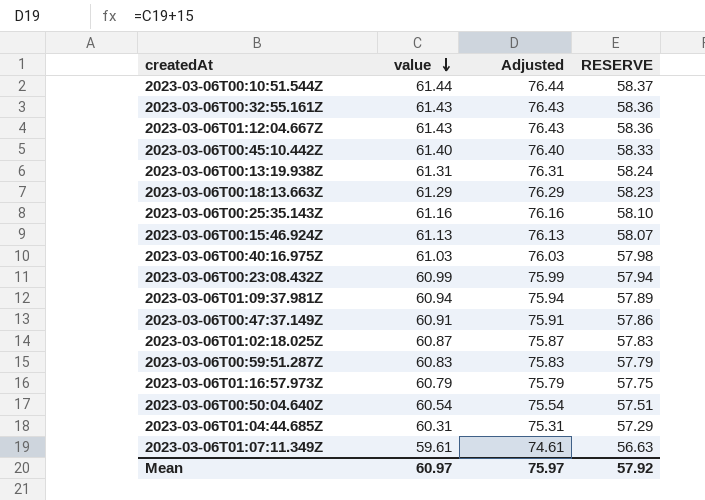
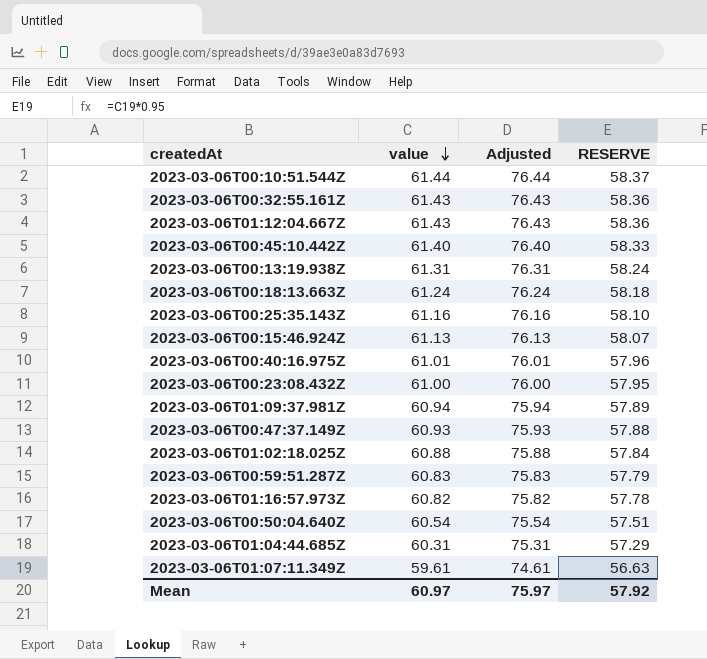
2023-03-06T00:18:13.663Z | value: 61.29 -> 61.24
2023-03-06T00:18:13.663Z | Adjusted: 76.29 -> 76.24
2023-03-06T00:18:13.663Z | RESERVE: 58.23 -> 58.18
2023-03-06T00:40:16.975Z | value: 61.03 -> 61.01
2023-03-06T00:40:16.975Z | Adjusted: 76.03 -> 76.01
2023-03-06T00:40:16.975Z | RESERVE: 57.98 -> 57.96
2023-03-06T00:23:08.432Z | value: 60.99 -> 61.00
2023-03-06T00:23:08.432Z | Adjusted: 75.99 -> 76.00
2023-03-06T00:23:08.432Z | RESERVE: 57.94 -> 57.95
2023-03-06T00:47:37.149Z | value: 60.91 -> 60.93
2023-03-06T00:47:37.149Z | Adjusted: 75.91 -> 75.93
2023-03-06T00:47:37.149Z | RESERVE: 57.86 -> 57.88
2023-03-06T01:02:18.025Z | value: 60.87 -> 60.88
2023-03-06T01:02:18.025Z | Adjusted: 75.87 -> 75.88
2023-03-06T01:02:18.025Z | RESERVE: 57.83 -> 57.84
2023-03-06T01:16:57.973Z | value: 60.79 -> 60.82
2023-03-06T01:16:57.973Z | Adjusted: 75.79 -> 75.82
2023-03-06T01:16:57.973Z | RESERVE: 57.75 -> 57.78

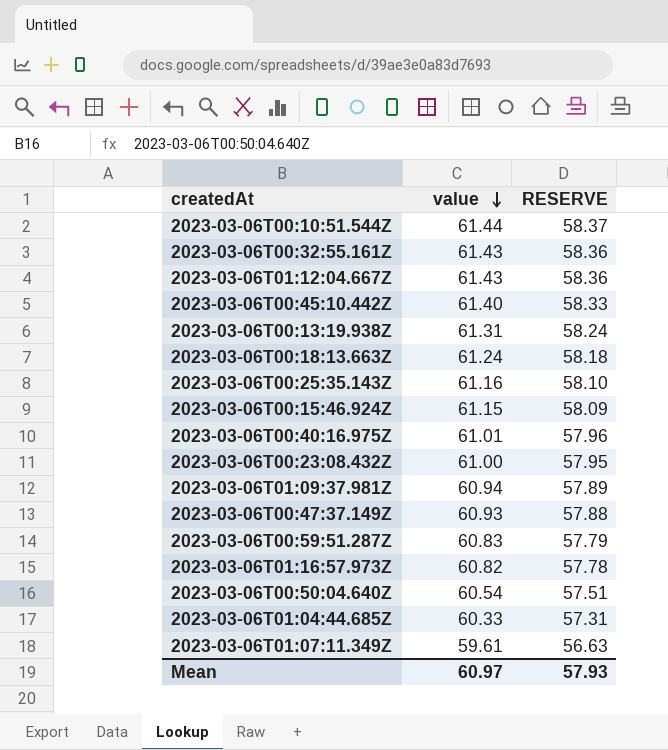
column Adjusted | formula: [value] + 15 -> none
row 2023-03-06T01:02:18.025Z: 60.88 | 75.88 | 57.84 -> none
2023-03-06T00:15:46.924Z | value: 61.13 -> 61.15
2023-03-06T00:15:46.924Z | RESERVE: 58.07 -> 58.09
2023-03-06T01:04:44.685Z | value: 60.31 -> 60.33
2023-03-06T01:04:44.685Z | RESERVE: 57.29 -> 57.31
Mean | RESERVE: 57.92 -> 57.93

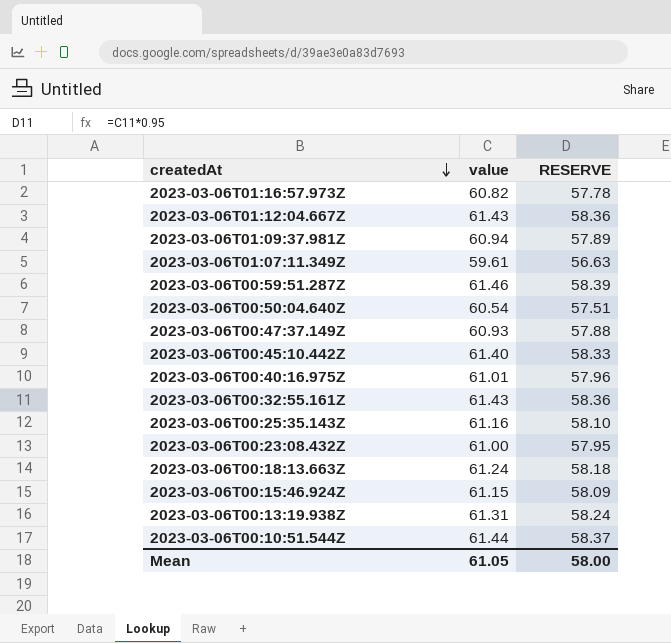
row order: value descending -> createdAt descending
row 2023-03-06T01:04:44.685Z: 60.33 | 57.31 -> none
2023-03-06T00:59:51.287Z | value: 60.83 -> 61.46
2023-03-06T00:59:51.287Z | RESERVE: 57.79 -> 58.39
Mean | value: 60.97 -> 61.05
Mean | RESERVE: 57.93 -> 58.00

